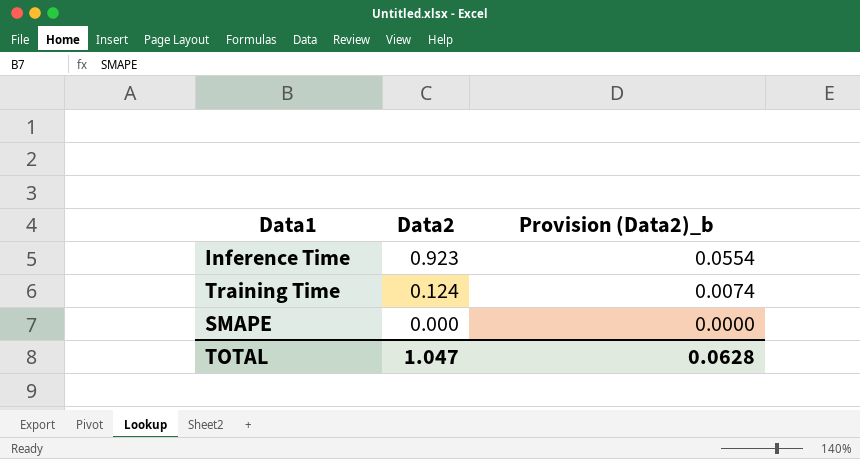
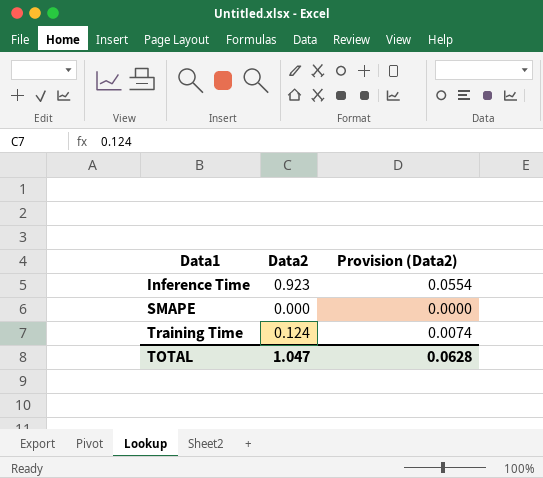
row order: Data2 descending -> Data1 ascending
column name: Provision (Data2)_b -> Provision (Data2)

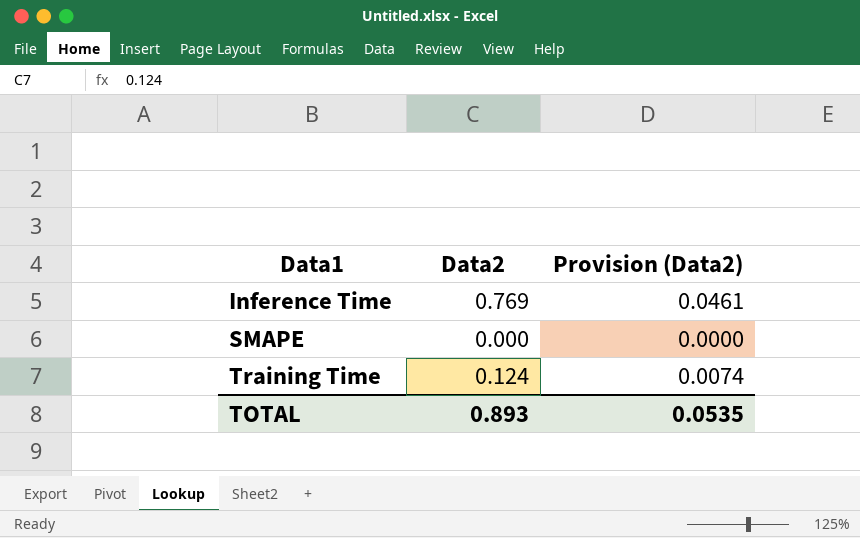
Inference Time | Data2: 0.923 -> 0.769
Inference Time | Provision (Data2): 0.0554 -> 0.0461
TOTAL | Data2: 1.047 -> 0.893
TOTAL | Provision (Data2): 0.0628 -> 0.0535

